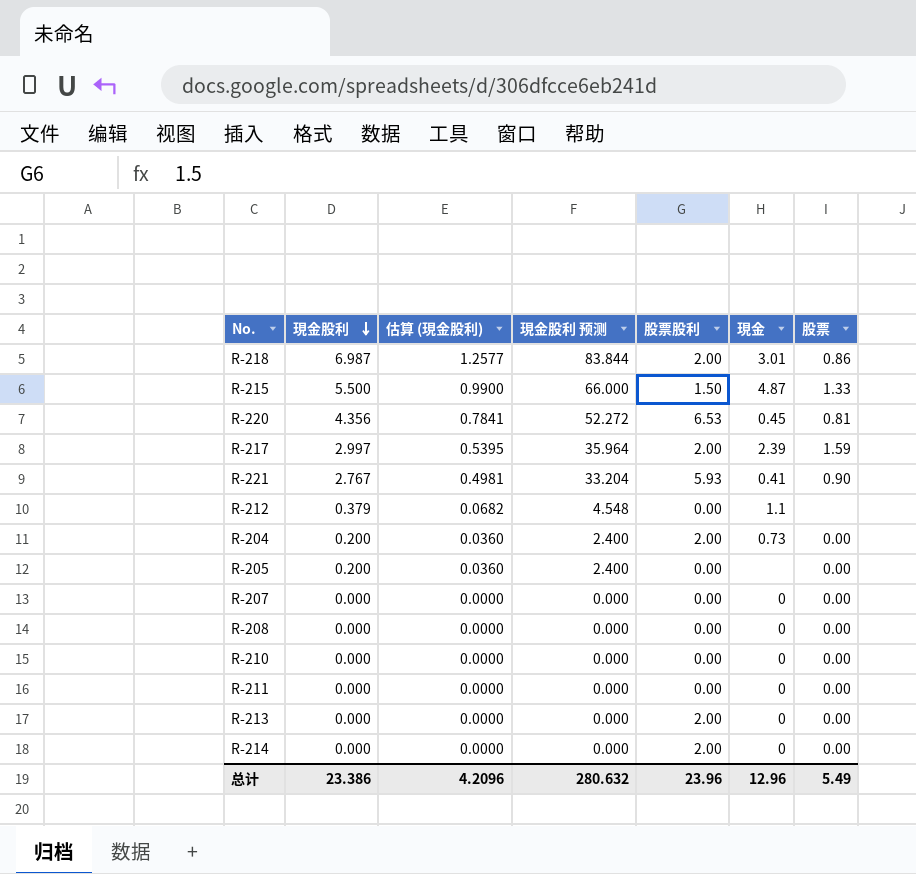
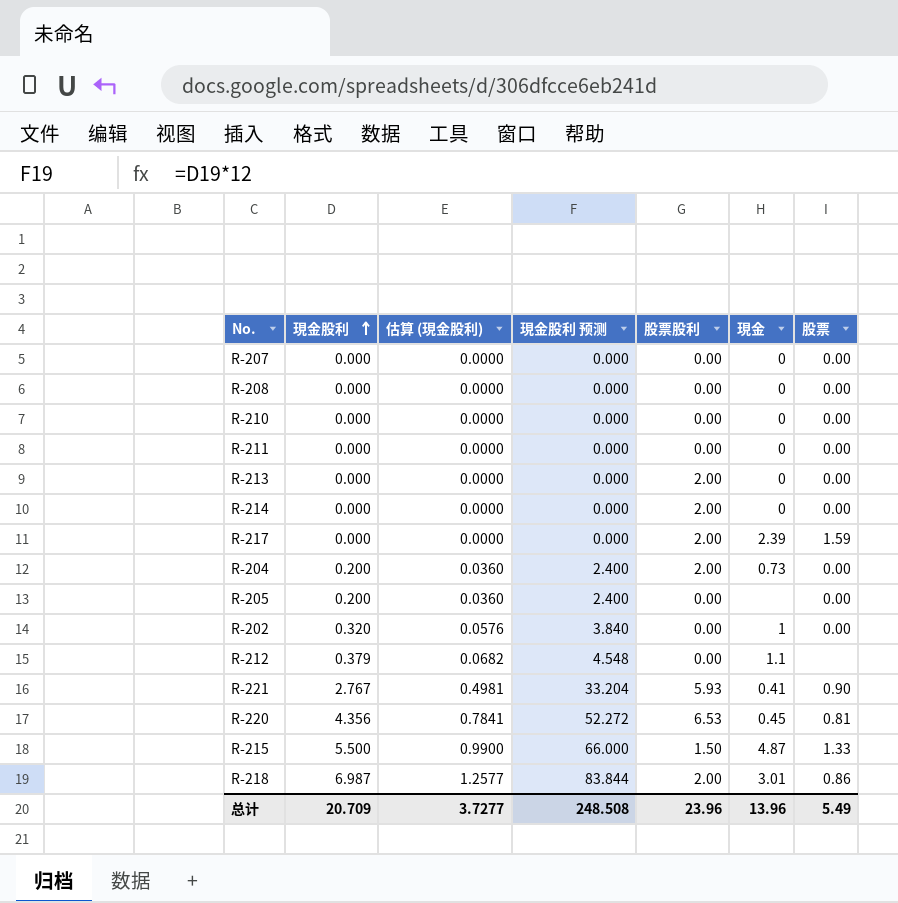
row order: 現金股利 descending -> 現金股利 ascending
R-217 | 現金股利: 2.997 -> 0.000
R-217 | 估算 (現金股利): 0.5395 -> 0.0000
R-217 | 現金股利 预测: 35.964 -> 0.000
row R-202: none -> 0.320 | 0.0576 | 3.840 | 0.00 | 1 | 0.00
总计 | 現金股利: 23.386 -> 20.709
总计 | 估算 (現金股利): 4.2096 -> 3.7277
总计 | 現金股利 预测: 280.632 -> 248.508
总计 | 現金: 12.96 -> 13.96

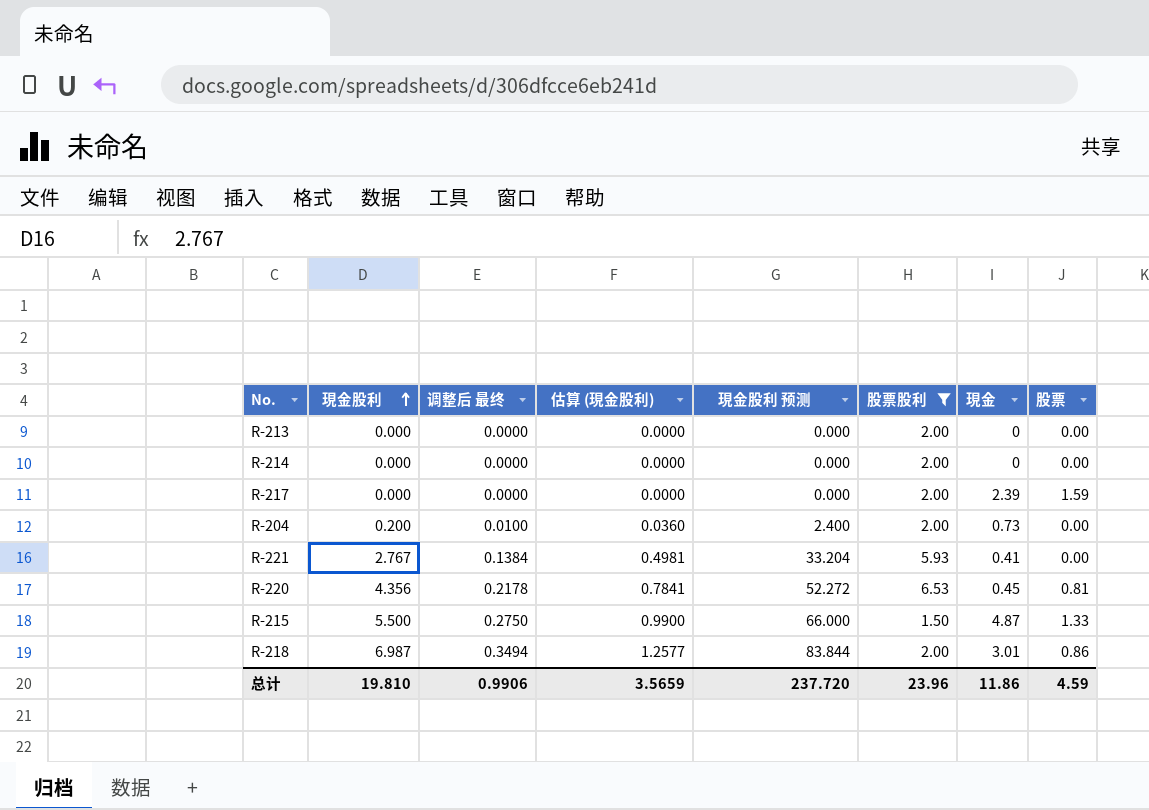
filter: none -> 股票股利 != 0.00
column 调整后 最终 | formula: none -> [現金股利] * 0.05
R-221 | 股票: 0.90 -> 0.00
总计 | 現金股利: 20.709 -> 19.810
总计 | 估算 (現金股利): 3.7277 -> 3.5659
总计 | 現金股利 预测: 248.508 -> 237.720
总计 | 現金: 13.96 -> 11.86
总计 | 股票: 5.49 -> 4.59

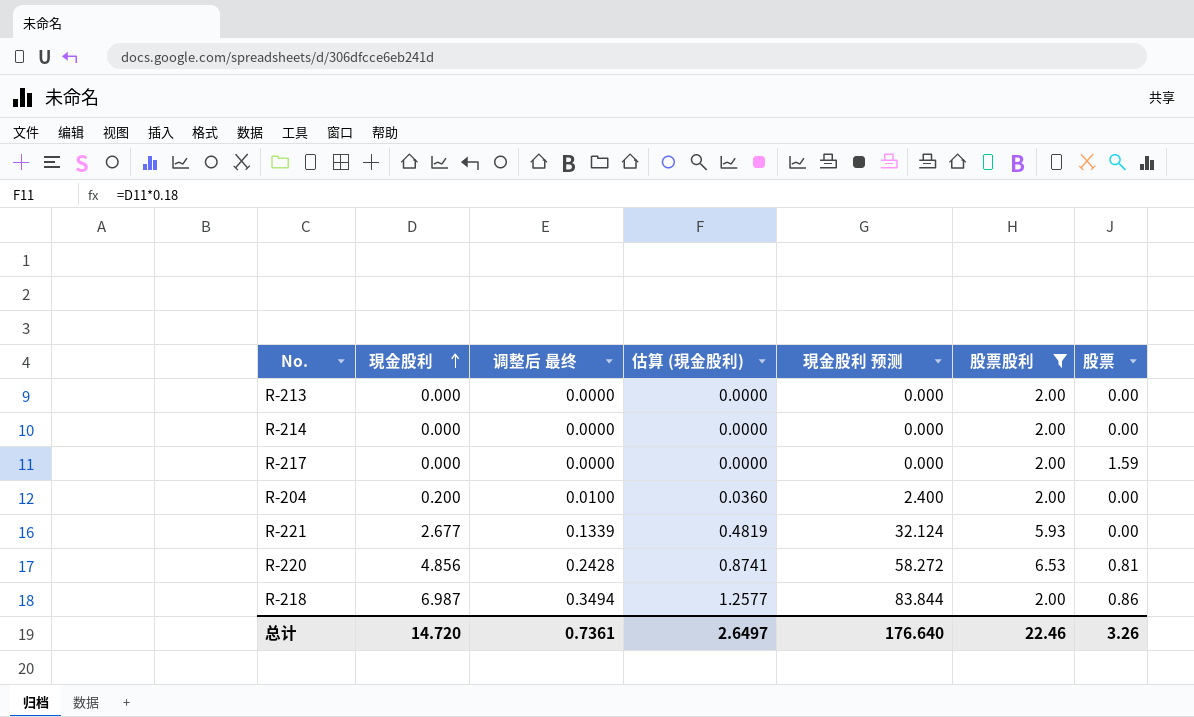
column 現金 | position: 7 -> none
row R-215: 5.500 | 0.2750 | 0.9900 | 66.000 | 1.50 | 4.87 | 1.33 -> none
R-221 | 現金股利: 2.767 -> 2.677
R-221 | 调整后 最终: 0.1384 -> 0.1339
R-221 | 估算 (現金股利): 0.4981 -> 0.4819
R-221 | 現金股利 预测: 33.204 -> 32.124
R-220 | 現金股利: 4.356 -> 4.856
R-220 | 调整后 最终: 0.2178 -> 0.2428
R-220 | 估算 (現金股利): 0.7841 -> 0.8741
R-220 | 現金股利 预测: 52.272 -> 58.272
总计 | 現金股利: 19.810 -> 14.720
总计 | 调整后 最终: 0.9906 -> 0.7361
总计 | 估算 (現金股利): 3.5659 -> 2.6497
总计 | 現金股利 预测: 237.720 -> 176.640
总计 | 股票股利: 23.96 -> 22.46
总计 | 股票: 4.59 -> 3.26

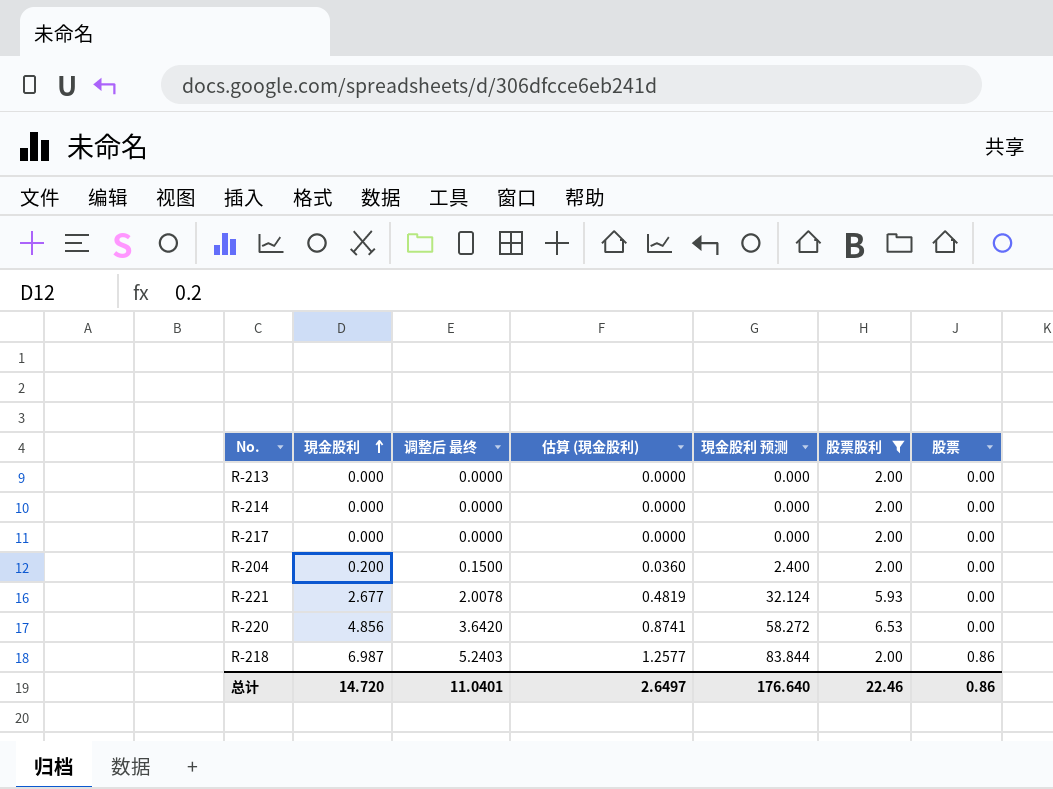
column 调整后 最终 | formula: [現金股利] * 0.05 -> [現金股利] * 0.75
R-217 | 股票: 1.59 -> 0.00
R-220 | 股票: 0.81 -> 0.00
总计 | 调整后 最终: 0.7361 -> 11.0401
总计 | 股票: 3.26 -> 0.86

